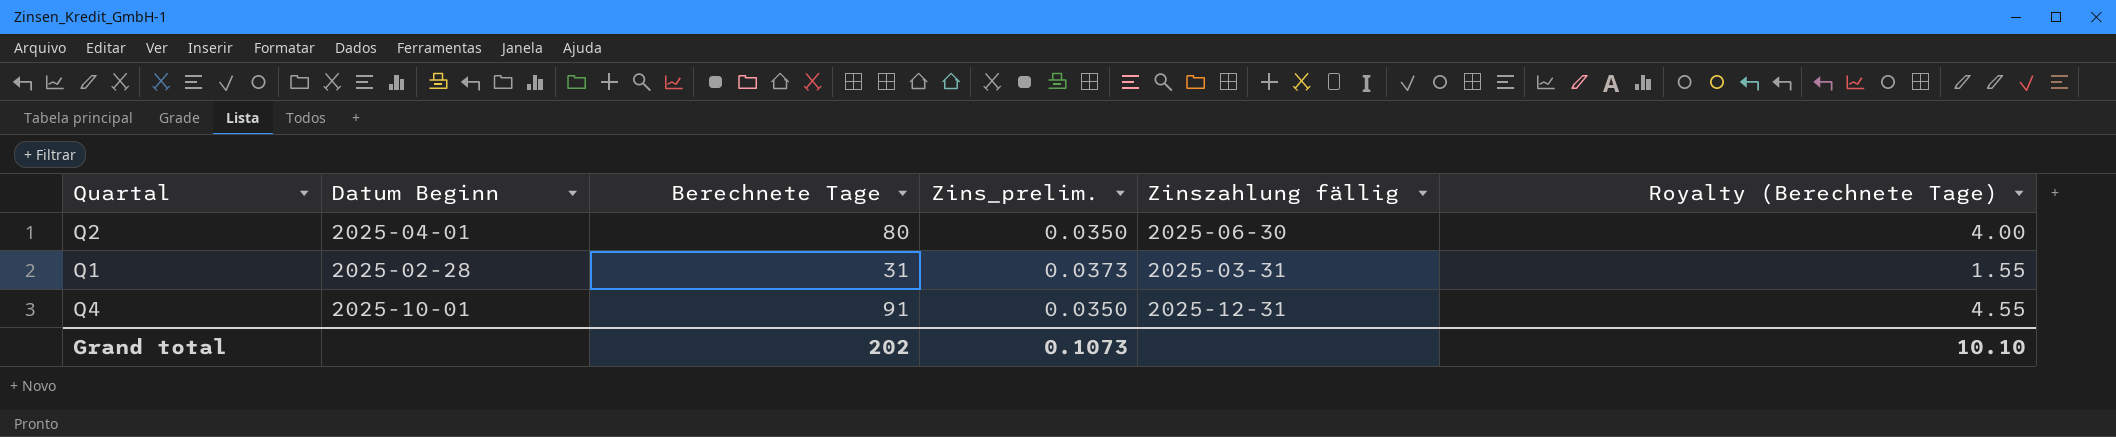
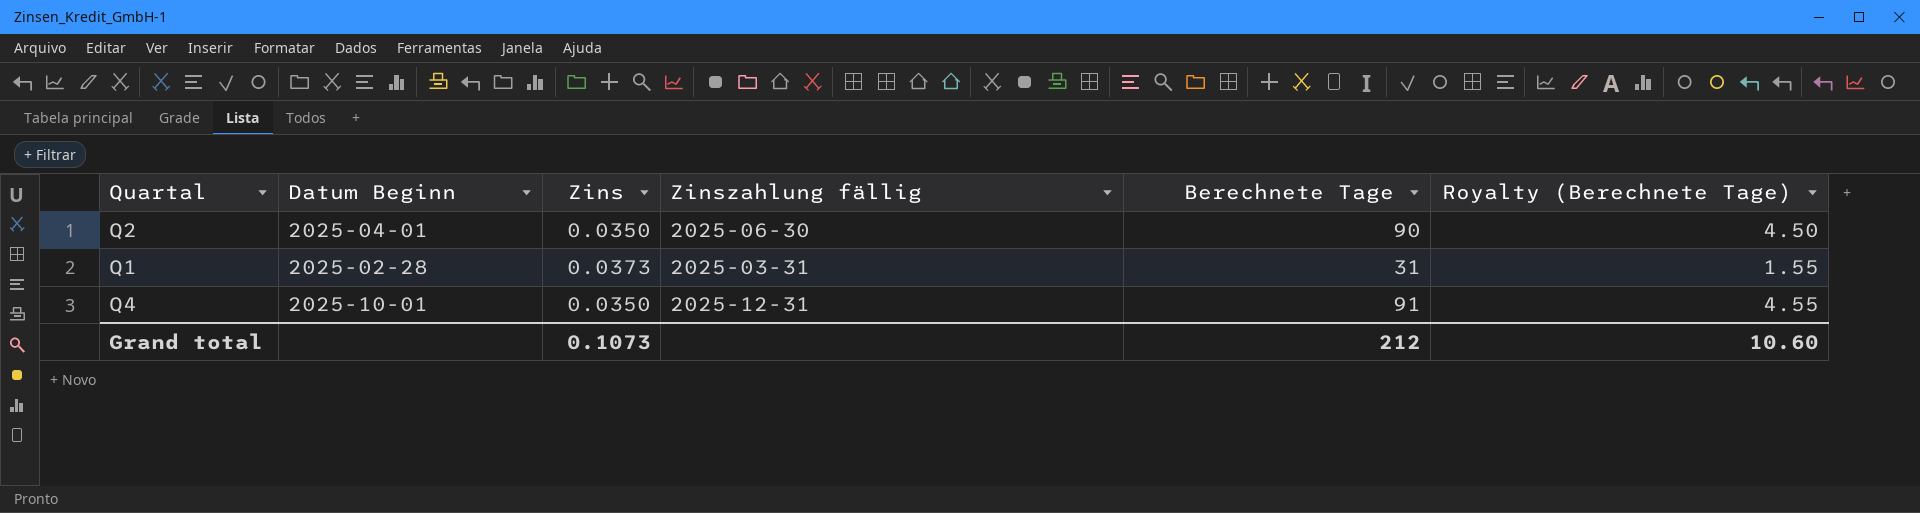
column name: Zins_prelim. -> Zins
column Berechnete Tage | position: 3 -> 5
Q2 | Berechnete Tage: 80 -> 90
Q2 | Royalty (Berechnete Tage): 4.00 -> 4.50
Grand total | Berechnete Tage: 202 -> 212
Grand total | Royalty (Berechnete Tage): 10.10 -> 10.60

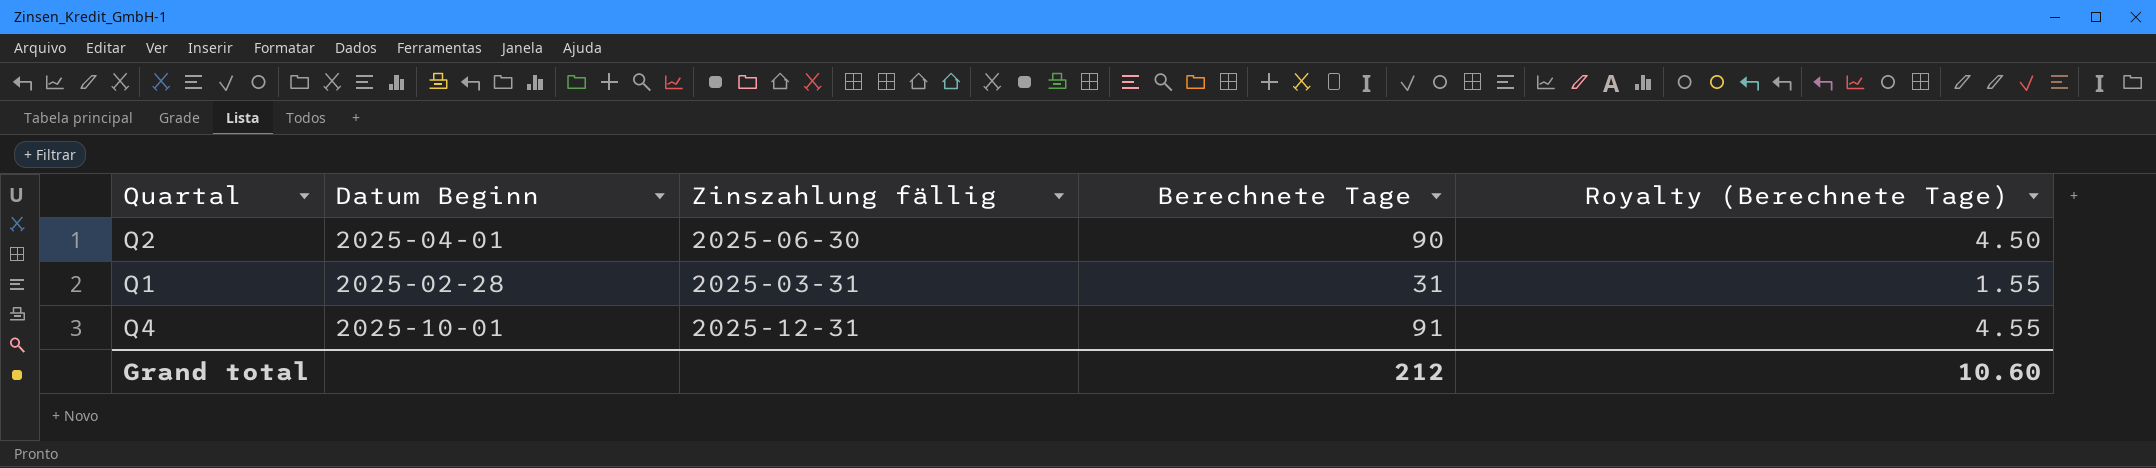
column Zins | position: 3 -> none

